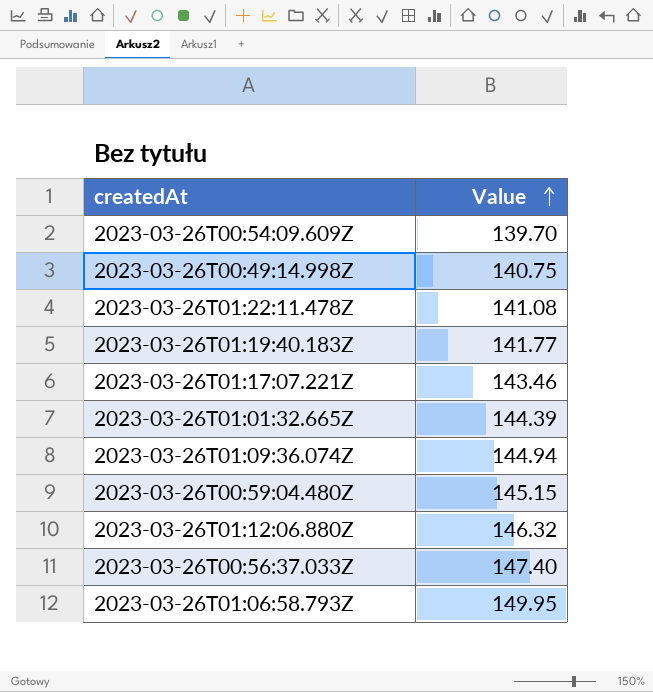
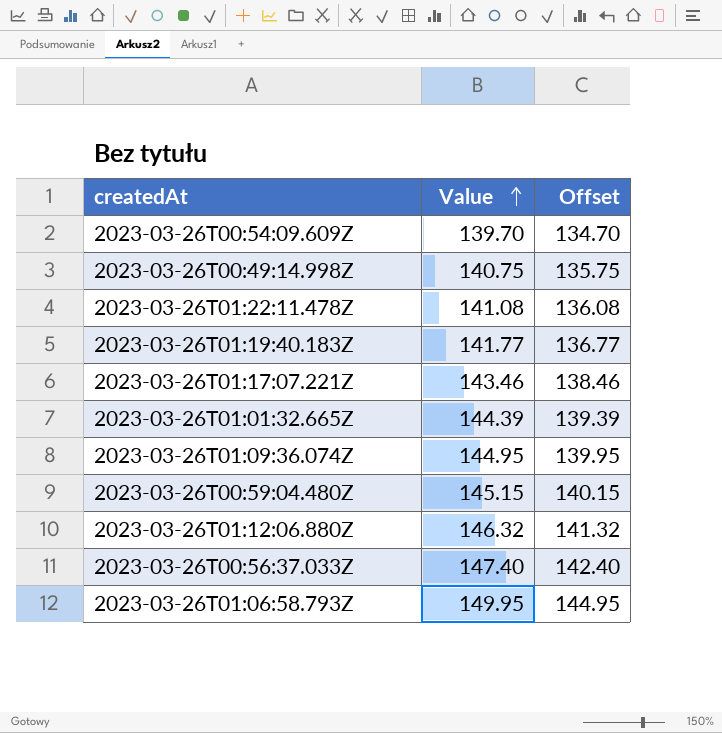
column Offset | formula: none -> [Value] - 5
2023-03-26T01:09:36.074Z | Value: 144.94 -> 144.95

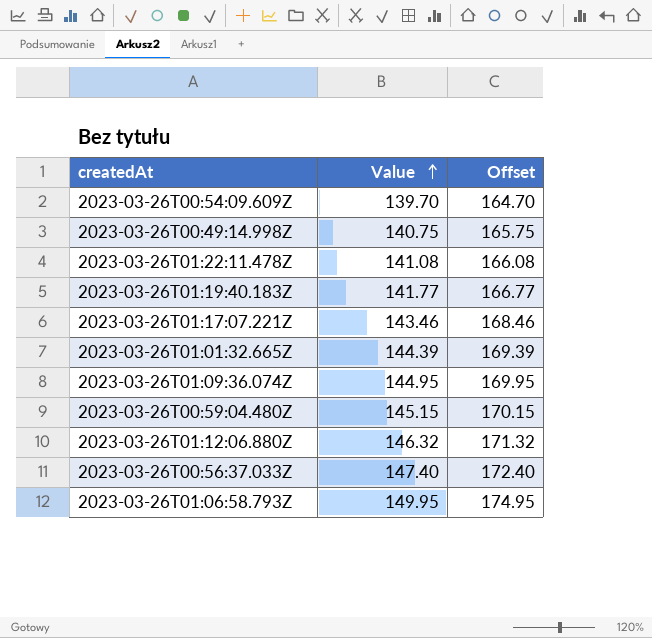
column Offset | formula: [Value] - 5 -> [Value] + 25

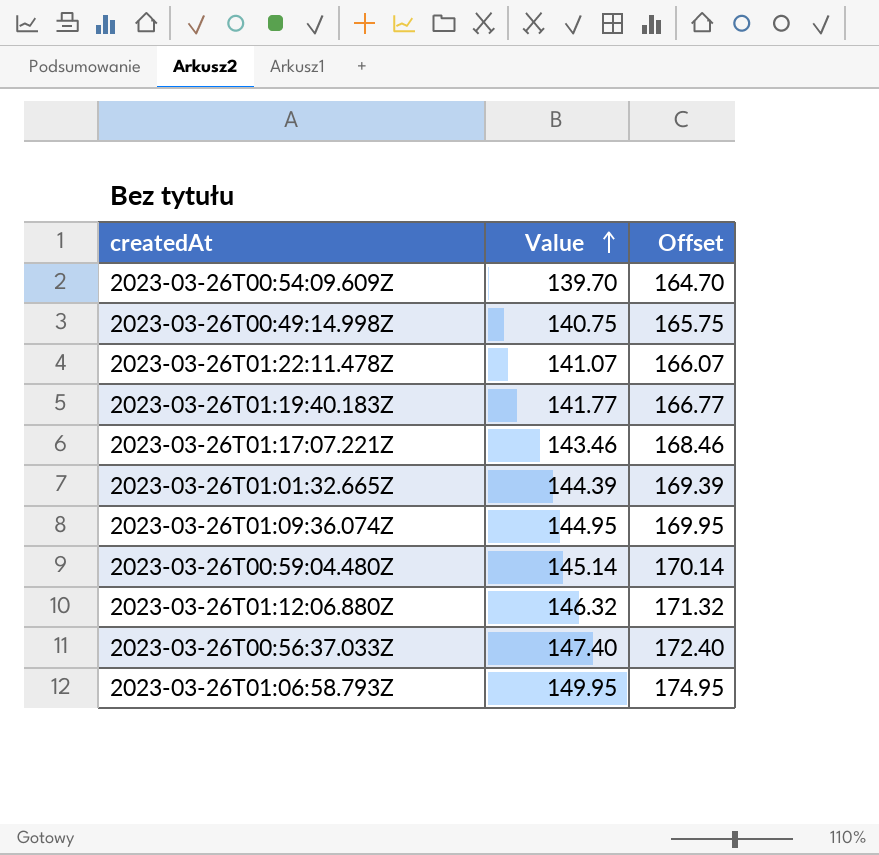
2023-03-26T01:22:11.478Z | Value: 141.08 -> 141.07
2023-03-26T01:22:11.478Z | Offset: 166.08 -> 166.07
2023-03-26T00:59:04.480Z | Value: 145.15 -> 145.14
2023-03-26T00:59:04.480Z | Offset: 170.15 -> 170.14

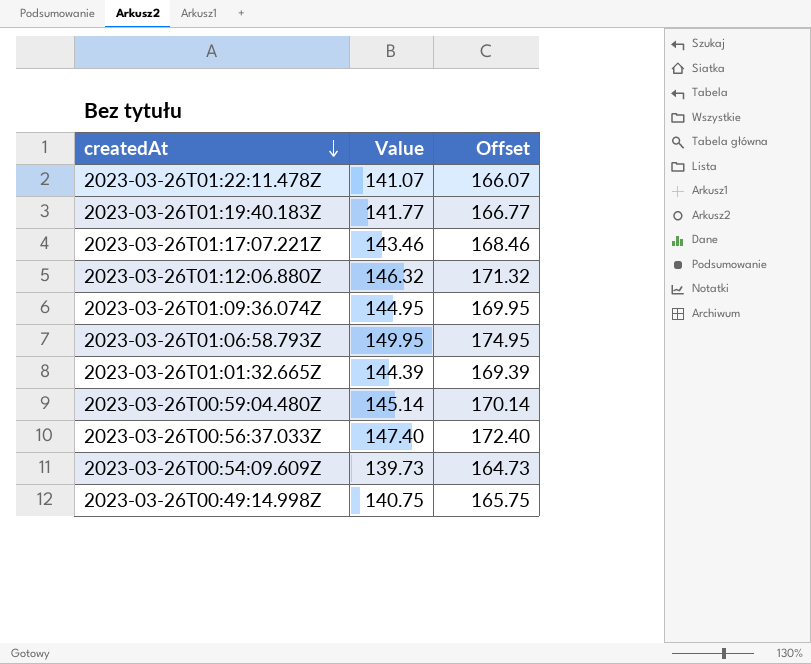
row order: Value ascending -> createdAt descending
2023-03-26T00:54:09.609Z | Value: 139.70 -> 139.73
2023-03-26T00:54:09.609Z | Offset: 164.70 -> 164.73

